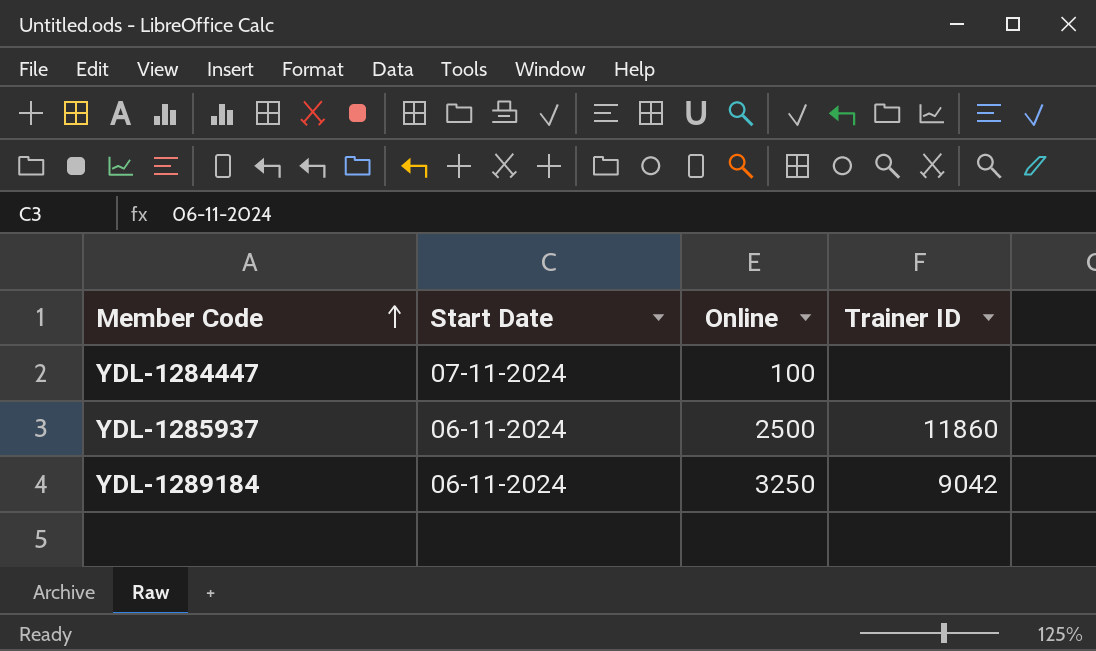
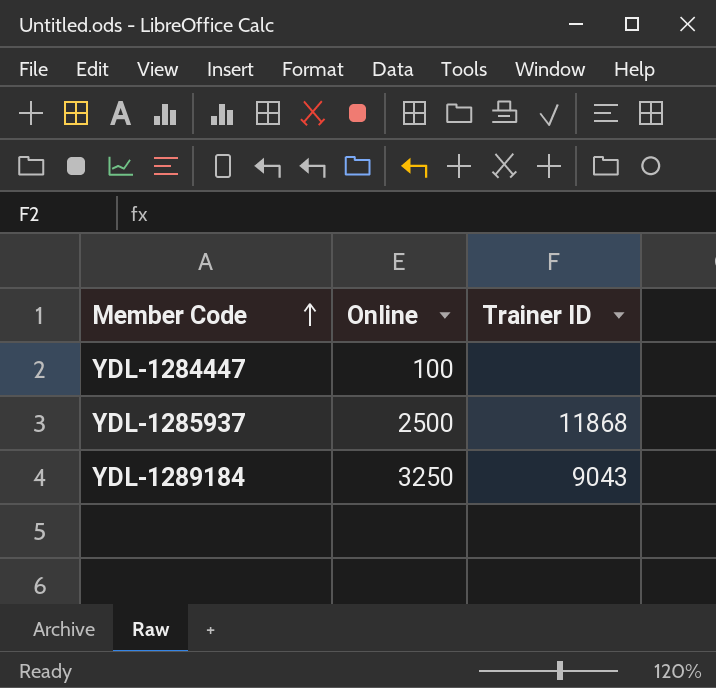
column Start Date | position: 2 -> none
YDL-1285937 | Trainer ID: 11860 -> 11868
YDL-1289184 | Trainer ID: 9042 -> 9043

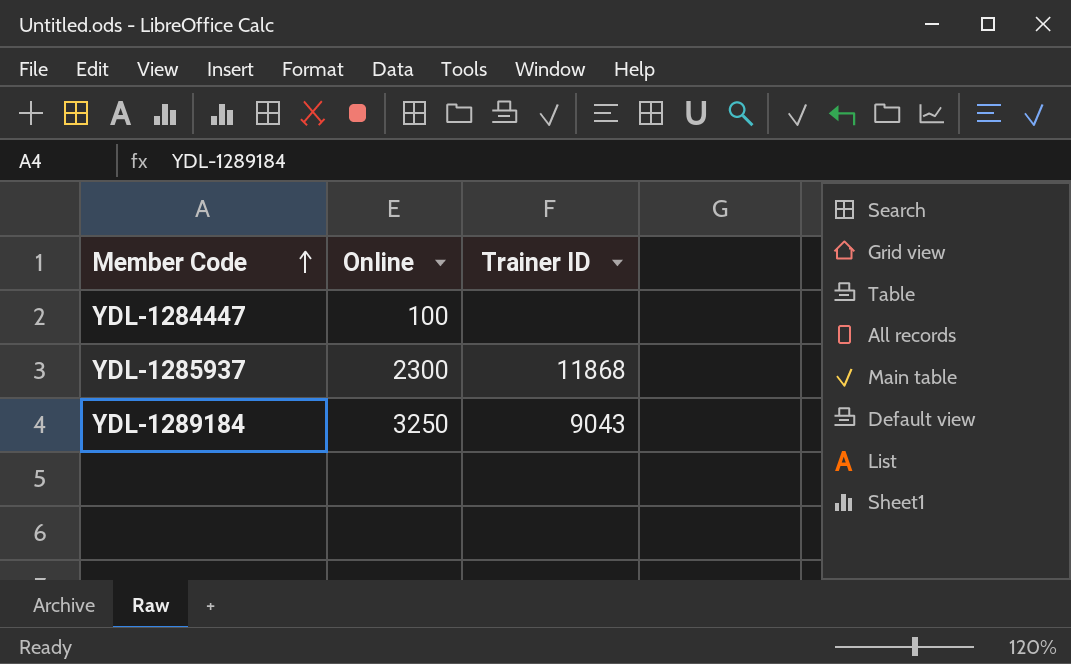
YDL-1285937 | Online: 2500 -> 2300

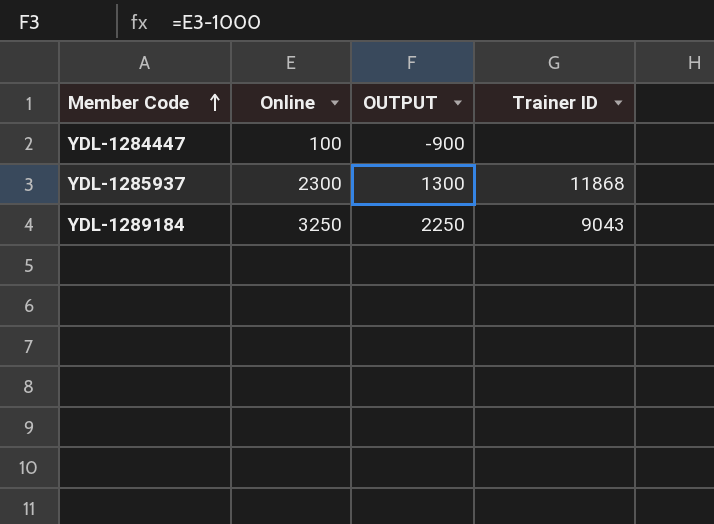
column OUTPUT | formula: none -> [Online] - 1000

